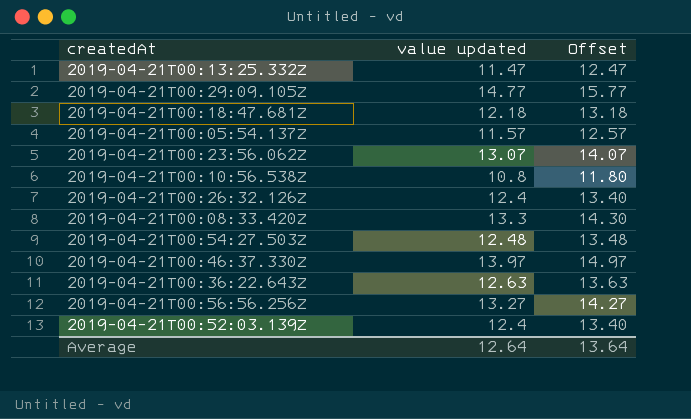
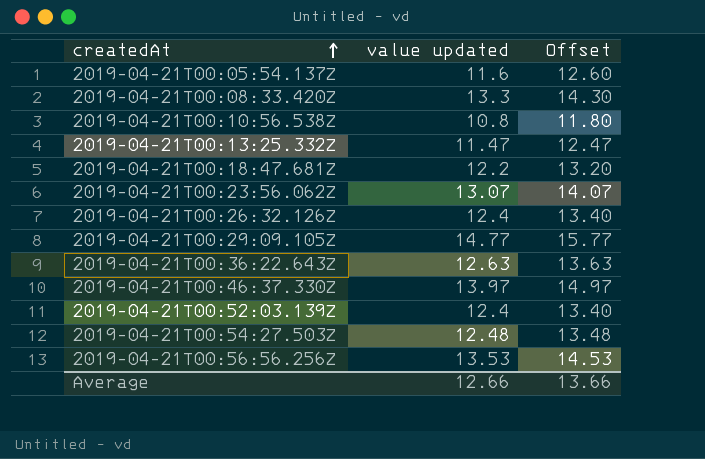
row order: none -> createdAt ascending
2019-04-21T00:05:54.137Z | value updated: 11.57 -> 11.6
2019-04-21T00:05:54.137Z | Offset: 12.57 -> 12.60
2019-04-21T00:18:47.681Z | value updated: 12.18 -> 12.2
2019-04-21T00:18:47.681Z | Offset: 13.18 -> 13.20
2019-04-21T00:56:56.256Z | value updated: 13.27 -> 13.53
2019-04-21T00:56:56.256Z | Offset: 14.27 -> 14.53
Average | value updated: 12.64 -> 12.66
Average | Offset: 13.64 -> 13.66

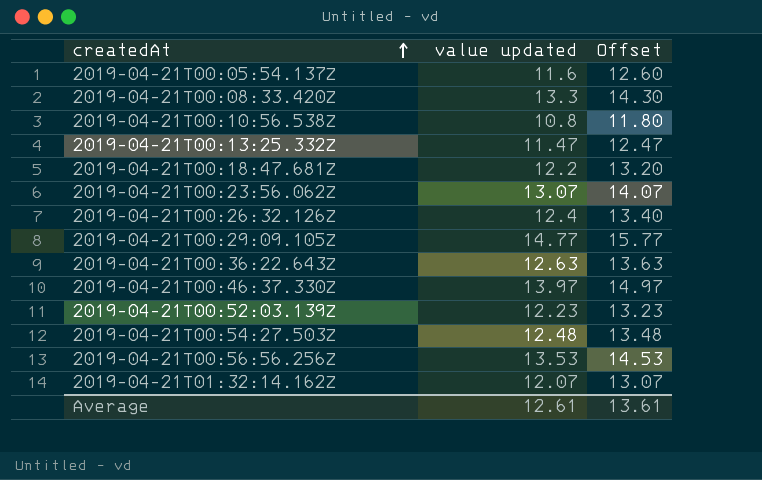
2019-04-21T00:52:03.139Z | value updated: 12.4 -> 12.23
2019-04-21T00:52:03.139Z | Offset: 13.40 -> 13.23
row 2019-04-21T01:32:14.162Z: none -> 12.07 | 13.07
Average | value updated: 12.66 -> 12.61
Average | Offset: 13.66 -> 13.61

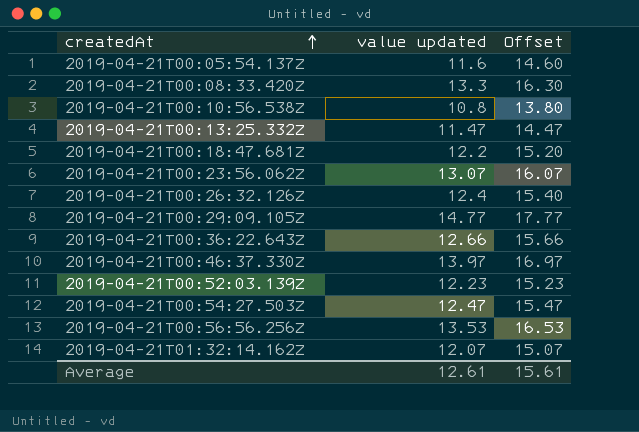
column Offset | formula: [value updated] + 1 -> [value updated] + 3
2019-04-21T00:36:22.643Z | value updated: 12.63 -> 12.66
2019-04-21T00:54:27.503Z | value updated: 12.48 -> 12.47
Average | Offset: 13.61 -> 15.61

